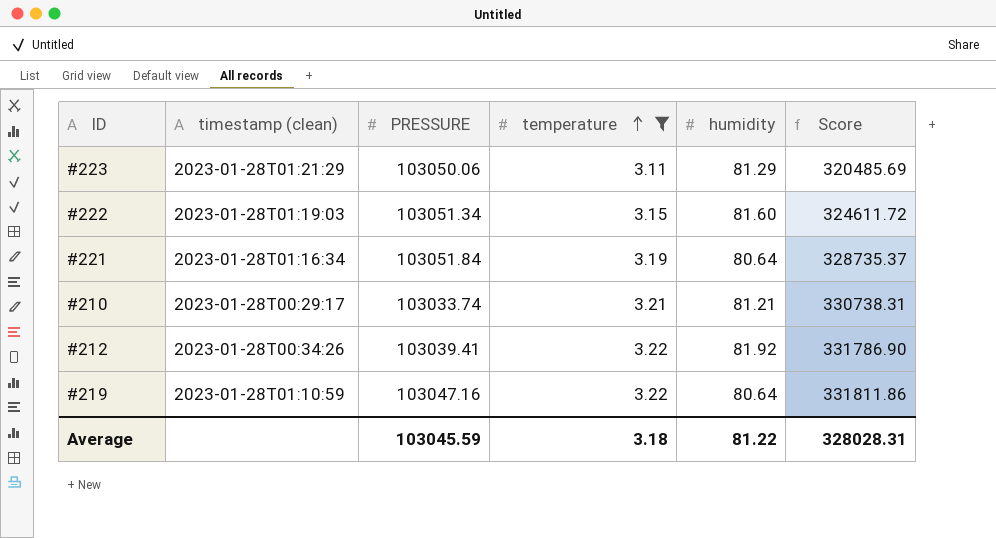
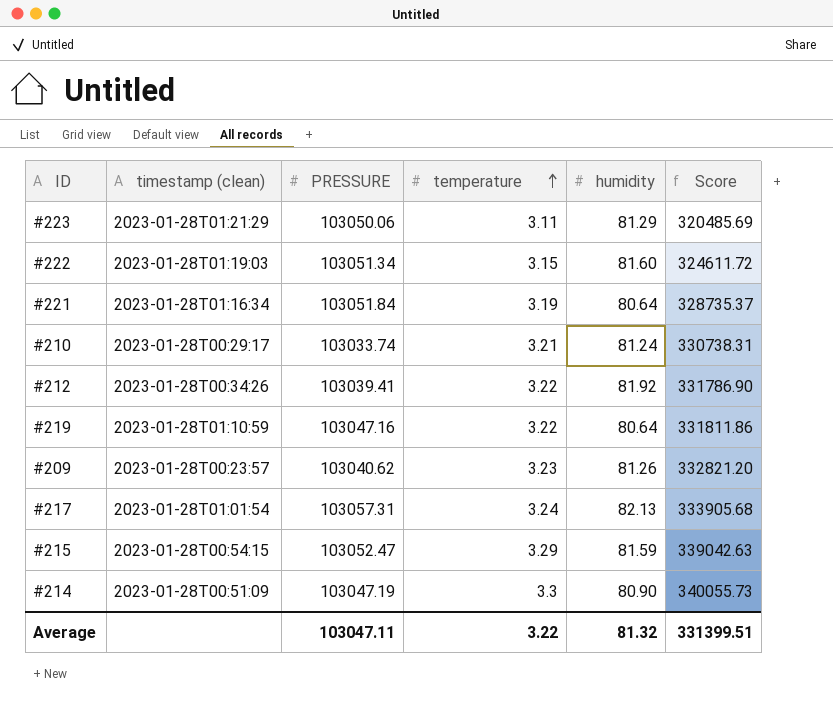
filter: temperature <= 3.22 -> none
#210 | humidity: 81.21 -> 81.24
Average | PRESSURE: 103045.59 -> 103047.11
Average | temperature: 3.18 -> 3.22
Average | humidity: 81.22 -> 81.32
Average | Score: 328028.31 -> 331399.51

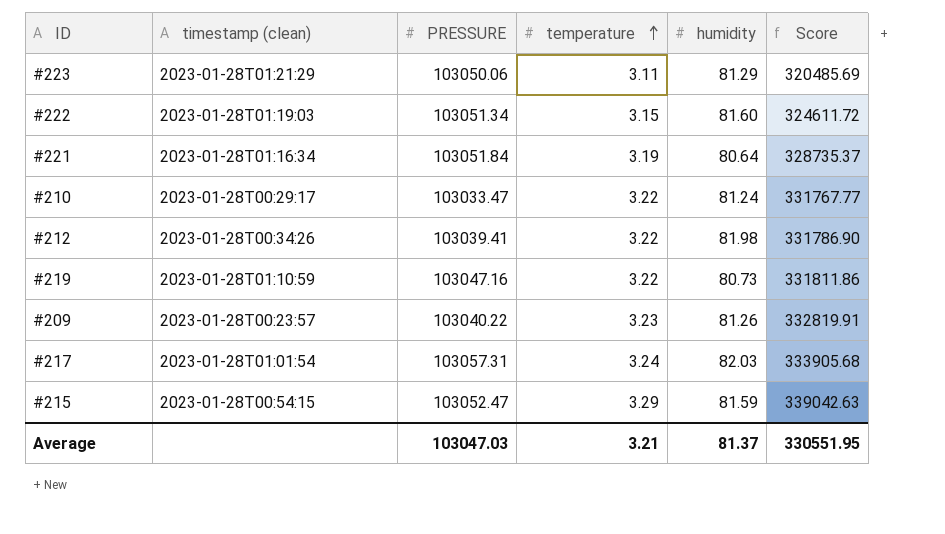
row #214: 2023-01-28T00:51:09 | 103047.19 | 3.3 | 80.90 | 340055.73 -> none
#210 | PRESSURE: 103033.74 -> 103033.47
#210 | temperature: 3.21 -> 3.22
#210 | Score: 330738.31 -> 331767.77
#212 | humidity: 81.92 -> 81.98
#219 | humidity: 80.64 -> 80.73
#209 | PRESSURE: 103040.62 -> 103040.22
#209 | Score: 332821.20 -> 332819.91
#217 | humidity: 82.13 -> 82.03
Average | PRESSURE: 103047.11 -> 103047.03
Average | temperature: 3.22 -> 3.21
Average | humidity: 81.32 -> 81.37
Average | Score: 331399.51 -> 330551.95

